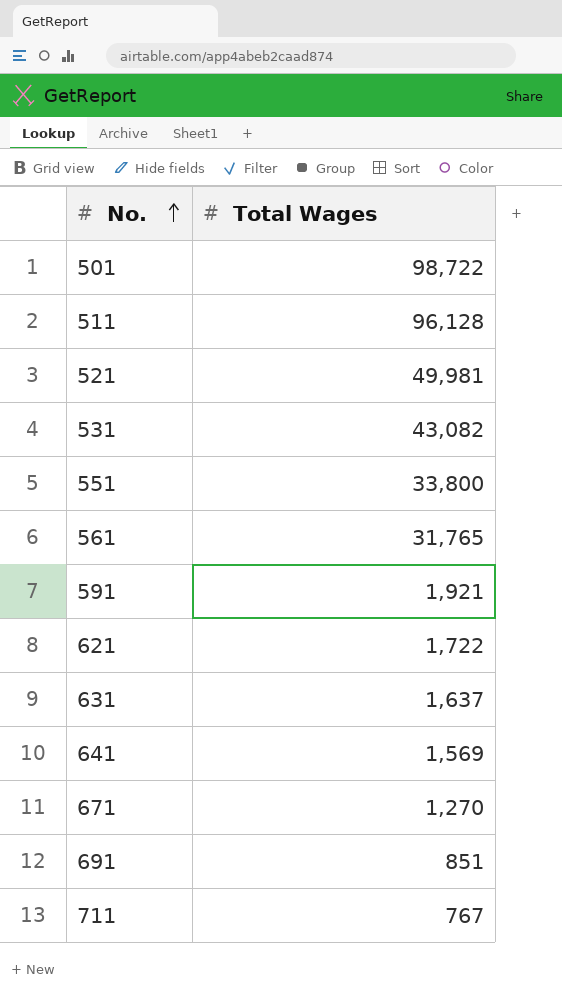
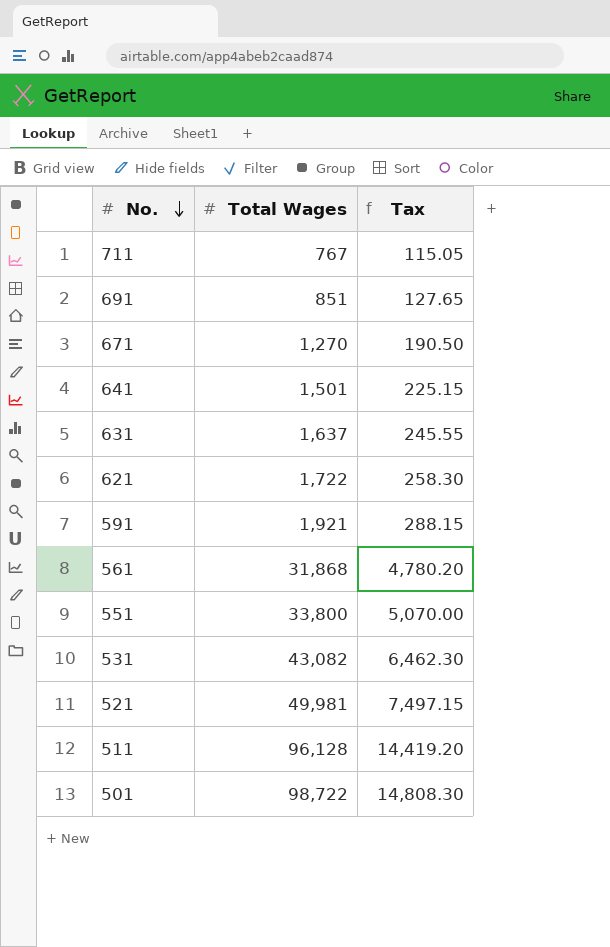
row order: No. ascending -> No. descending
column Tax | formula: none -> [Total Wages] * 0.15
641 | Total Wages: 1,569 -> 1,501
561 | Total Wages: 31,765 -> 31,868

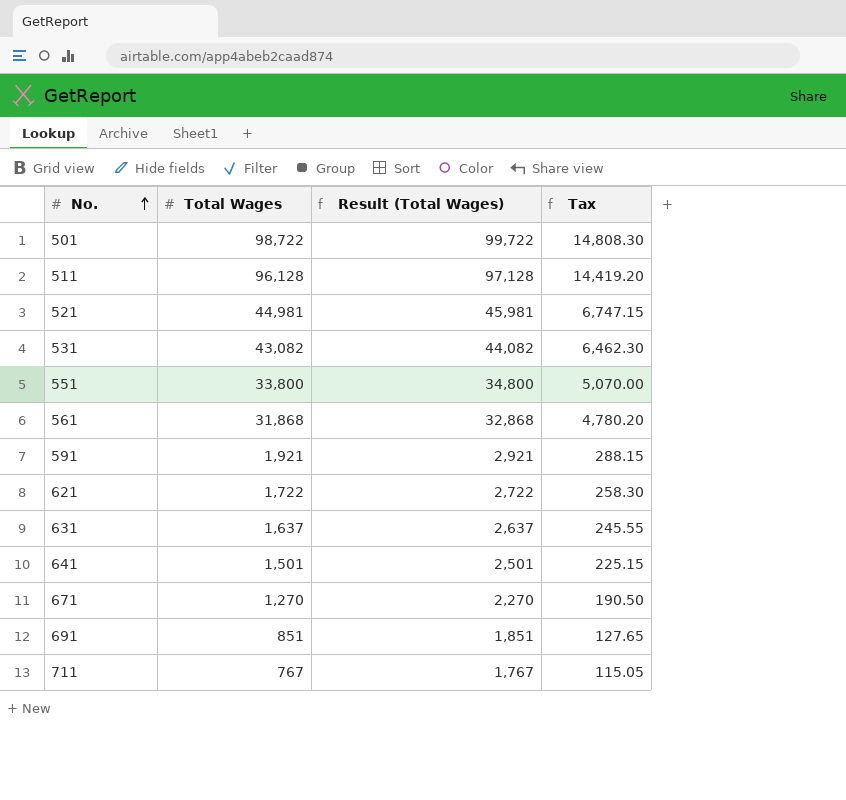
row order: No. descending -> No. ascending
column Result (Total Wages) | formula: none -> [Total Wages] + 1000
521 | Total Wages: 49,981 -> 44,981
521 | Tax: 7,497.15 -> 6,747.15

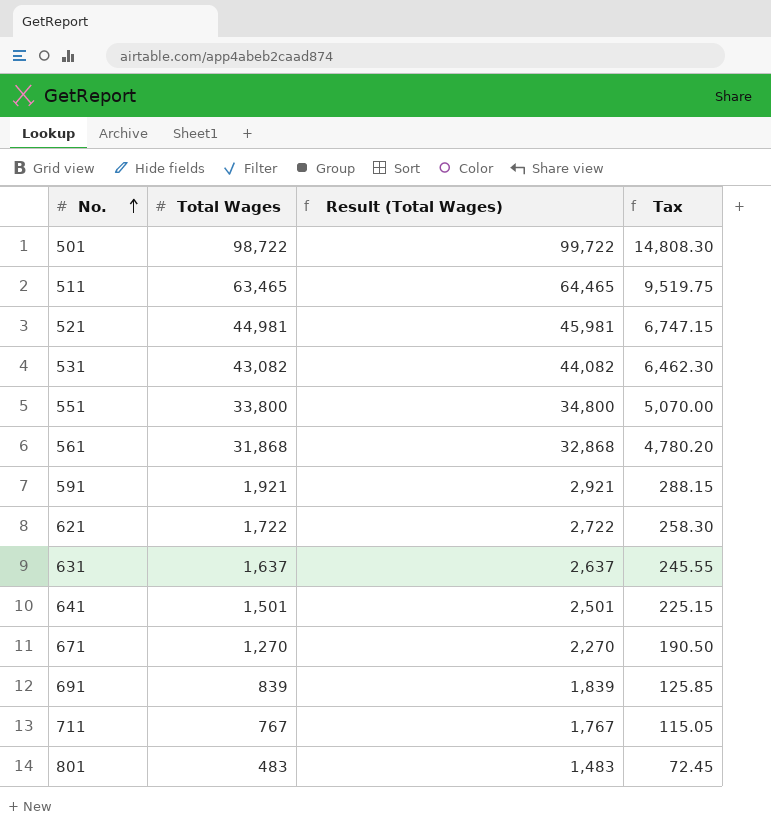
511 | Total Wages: 96,128 -> 63,465
511 | Result (Total Wages): 97,128 -> 64,465
511 | Tax: 14,419.20 -> 9,519.75
691 | Total Wages: 851 -> 839
691 | Result (Total Wages): 1,851 -> 1,839
691 | Tax: 127.65 -> 125.85
row 801: none -> 483 | 1,483 | 72.45

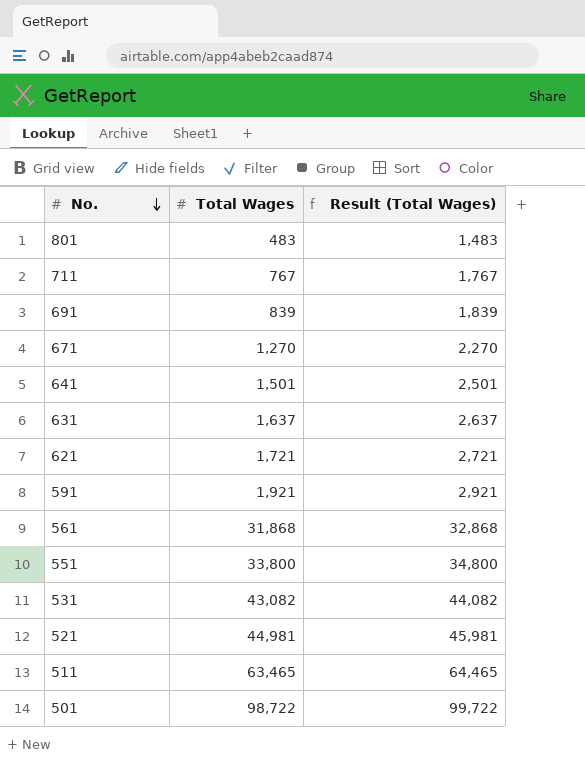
row order: No. ascending -> No. descending
column Tax | formula: [Total Wages] * 0.15 -> none
621 | Total Wages: 1,722 -> 1,721
621 | Result (Total Wages): 2,722 -> 2,721

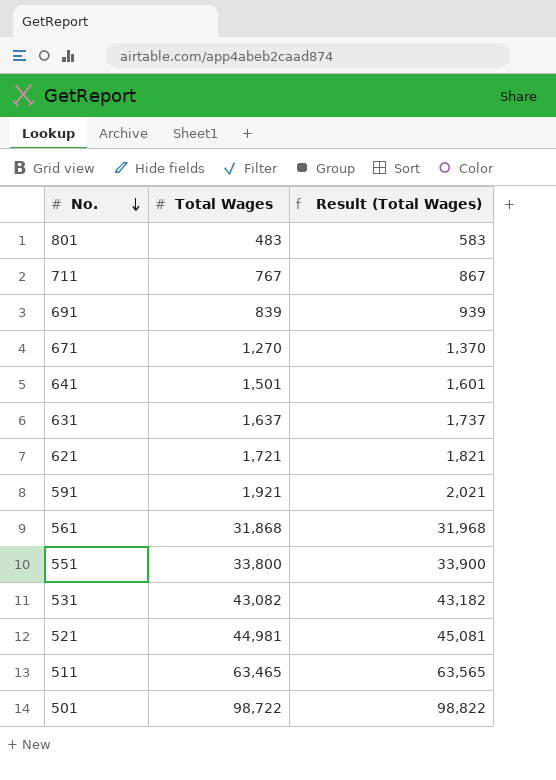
column Result (Total Wages) | formula: [Total Wages] + 1000 -> [Total Wages] + 100

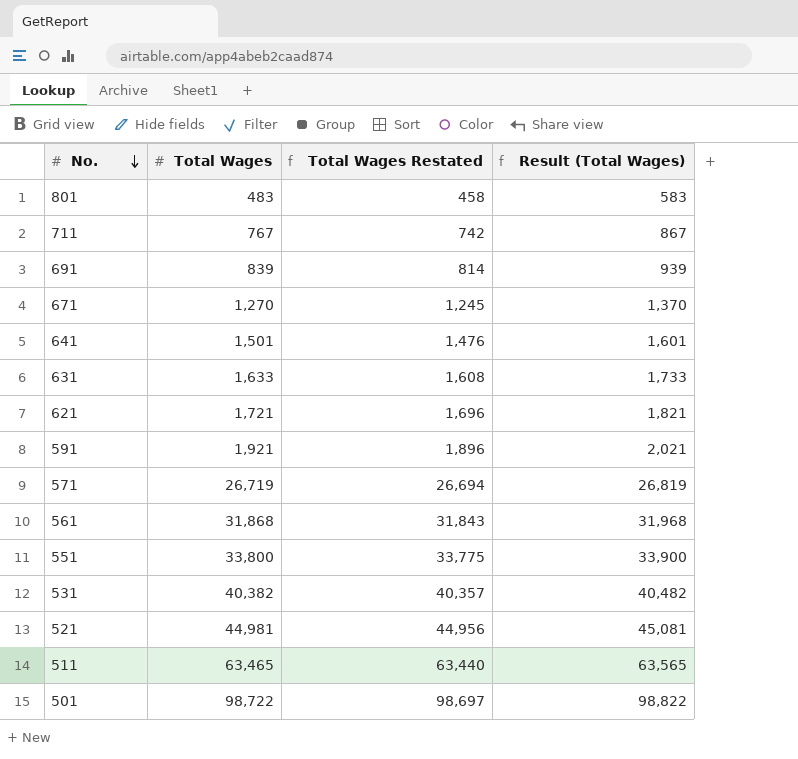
column Total Wages Restated | formula: none -> [Total Wages] - 25
631 | Total Wages: 1,637 -> 1,633
631 | Result (Total Wages): 1,737 -> 1,733
row 571: none -> 26,719 | 26,694 | 26,819
531 | Total Wages: 43,082 -> 40,382
531 | Result (Total Wages): 43,182 -> 40,482

